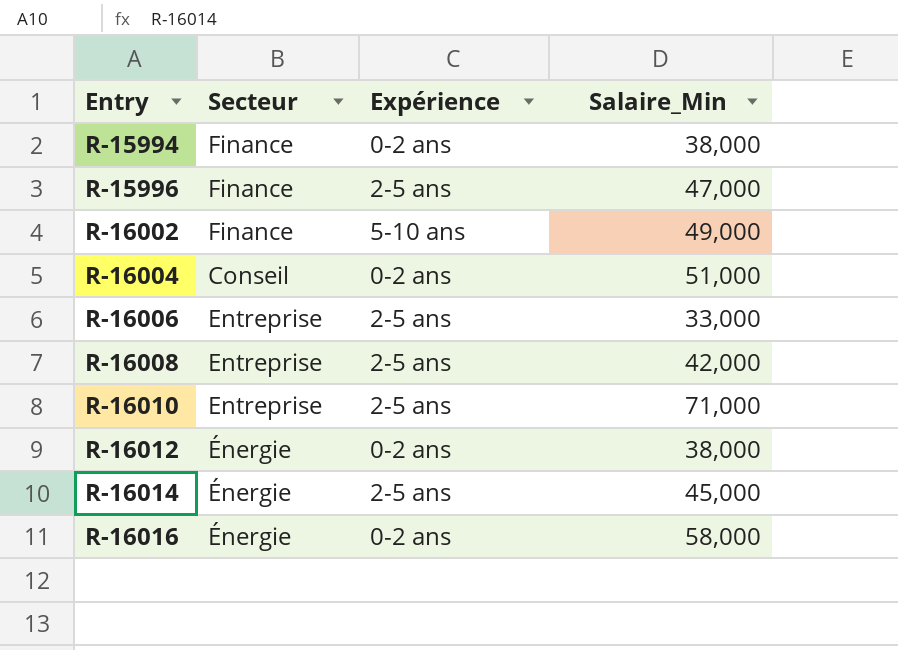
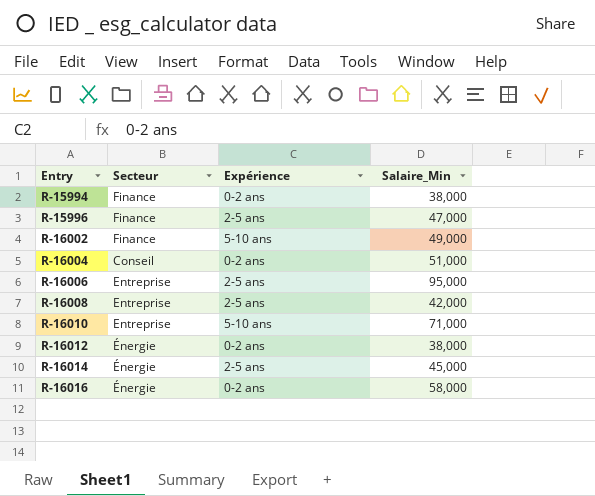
R-16006 | Salaire_Min: 33,000 -> 95,000
R-16010 | Expérience: 2-5 ans -> 5-10 ans

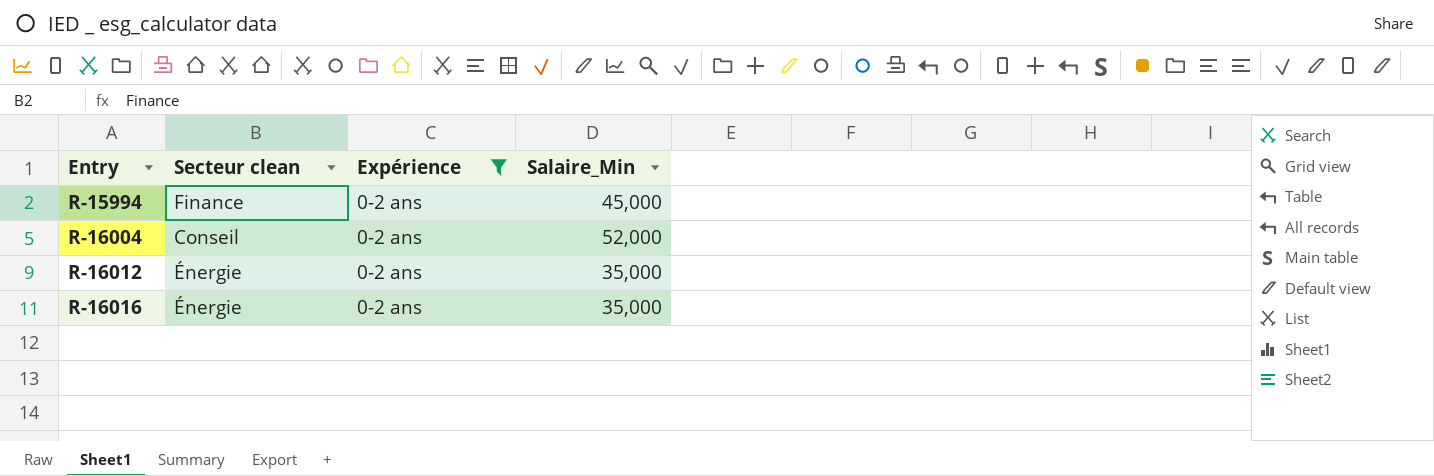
filter: none -> Expérience = 0-2 ans
column name: Secteur -> Secteur clean
R-15994 | Salaire_Min: 38,000 -> 45,000
R-16004 | Salaire_Min: 51,000 -> 52,000
R-16012 | Salaire_Min: 38,000 -> 35,000
R-16016 | Salaire_Min: 58,000 -> 35,000

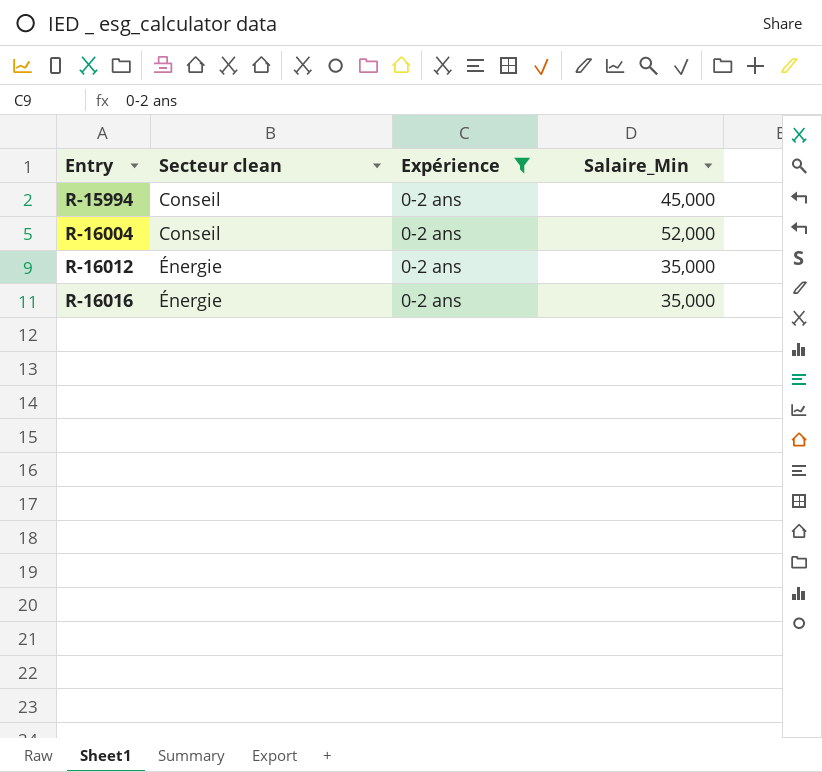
R-15994 | Secteur clean: Finance -> Conseil

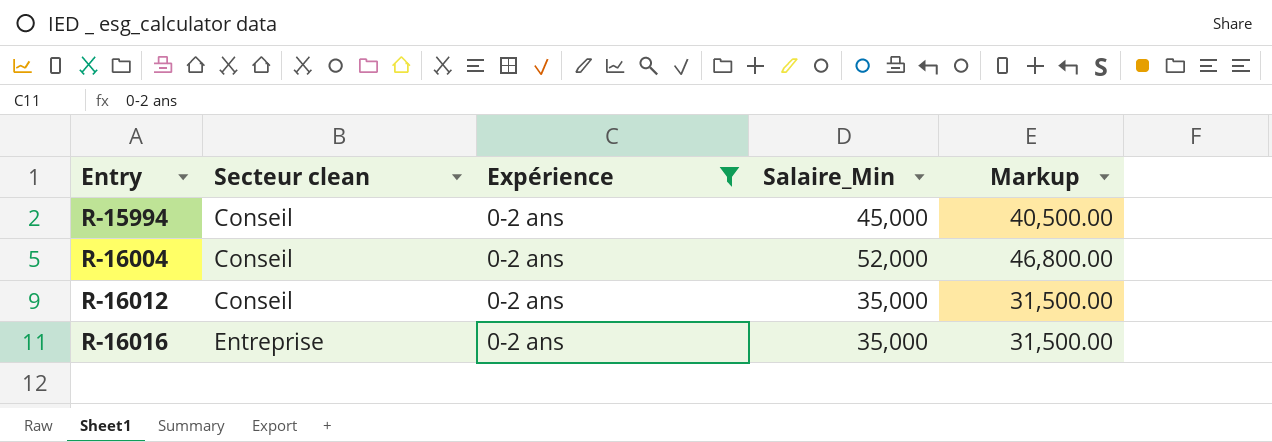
column Markup | formula: none -> [Salaire_Min] * 0.9
R-16012 | Secteur clean: Énergie -> Conseil
R-16016 | Secteur clean: Énergie -> Entreprise

